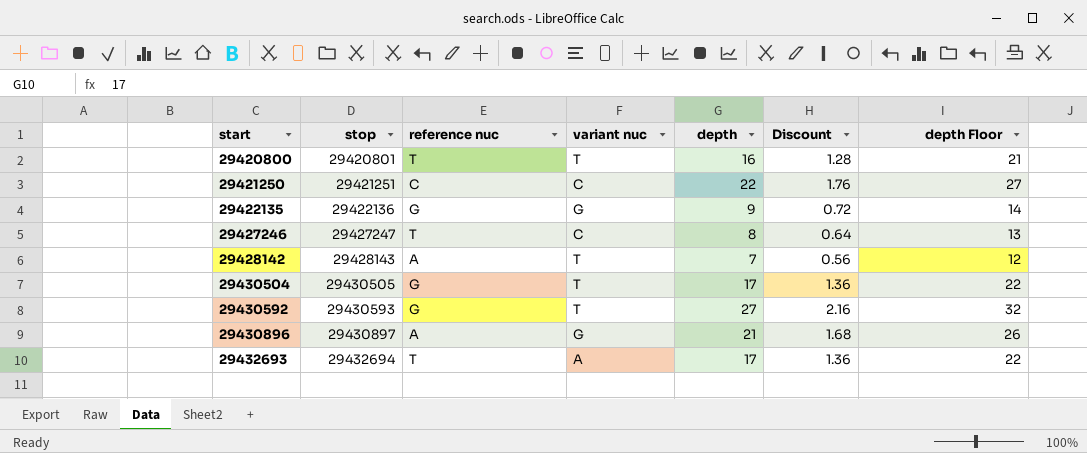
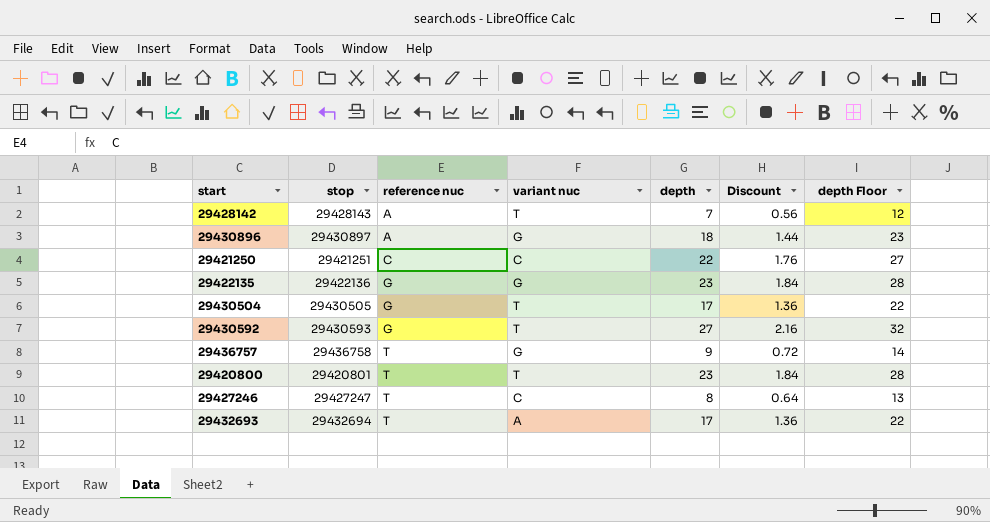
row order: start ascending -> reference nuc ascending
29430896 | depth: 21 -> 18
29430896 | Discount: 1.68 -> 1.44
29430896 | depth Floor: 26 -> 23
29422135 | depth: 9 -> 23
29422135 | Discount: 0.72 -> 1.84
29422135 | depth Floor: 14 -> 28
row 29436757: none -> 29436758 | T | G | 9 | 0.72 | 14
29420800 | depth: 16 -> 23
29420800 | Discount: 1.28 -> 1.84
29420800 | depth Floor: 21 -> 28

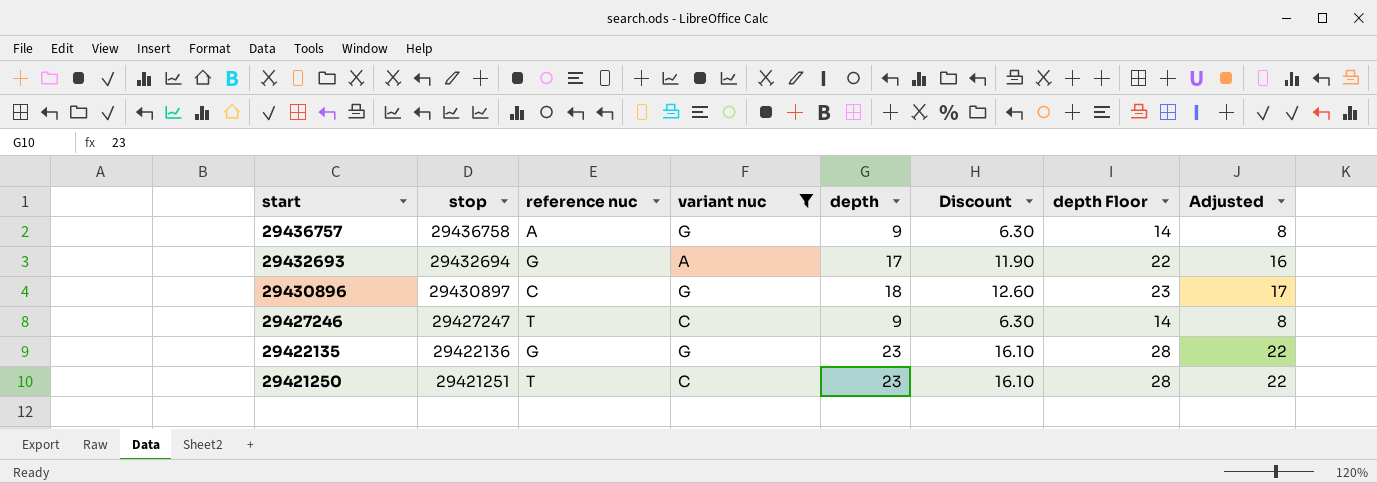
filter: none -> variant nuc != T
row order: reference nuc ascending -> start descending
column Discount | formula: [depth] * 0.08 -> [depth] * 0.7
column Adjusted | formula: none -> [depth] - 1
29436757 | reference nuc: T -> A
29432693 | reference nuc: T -> G
29430896 | reference nuc: A -> C
29427246 | depth: 8 -> 9
29427246 | depth Floor: 13 -> 14
29421250 | reference nuc: C -> T
29421250 | depth: 22 -> 23
29421250 | depth Floor: 27 -> 28

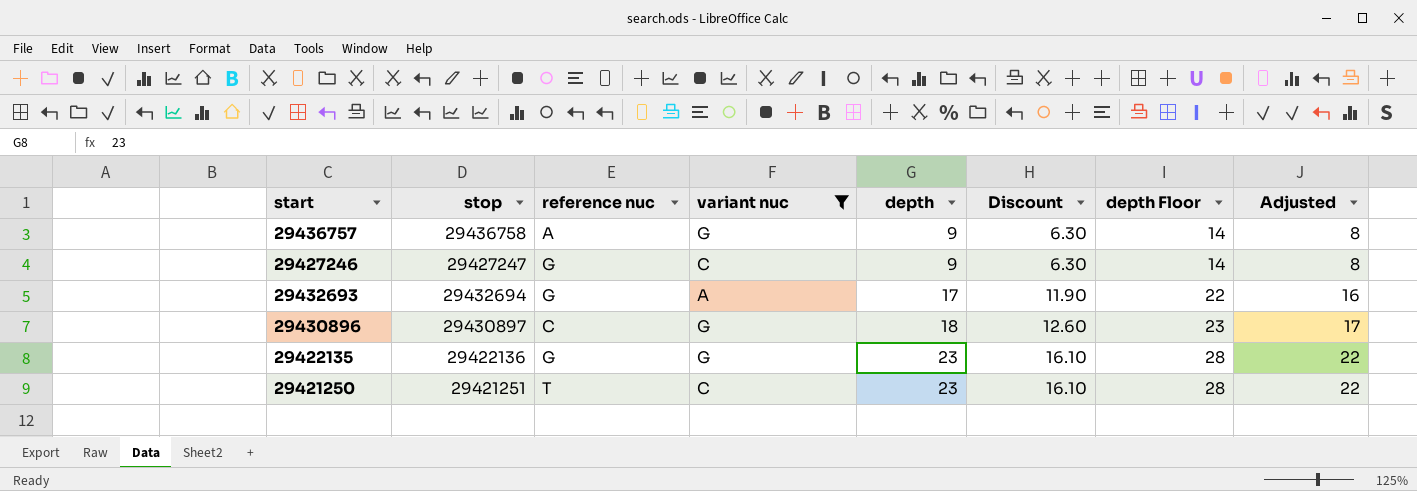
row order: start descending -> depth ascending
29427246 | reference nuc: T -> G

